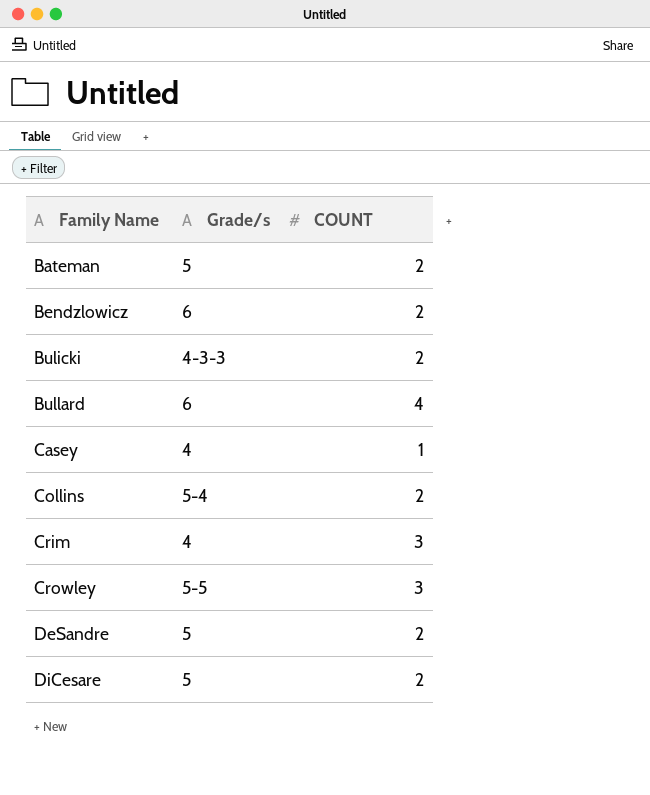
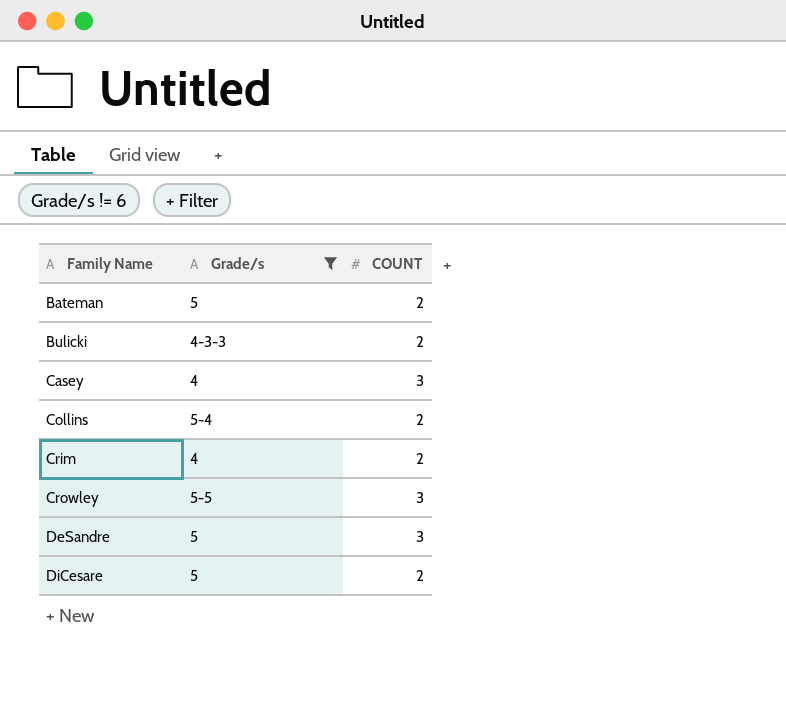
filter: none -> Grade/s != 6
Casey | COUNT: 1 -> 3
Crim | COUNT: 3 -> 2
DeSandre | COUNT: 2 -> 3

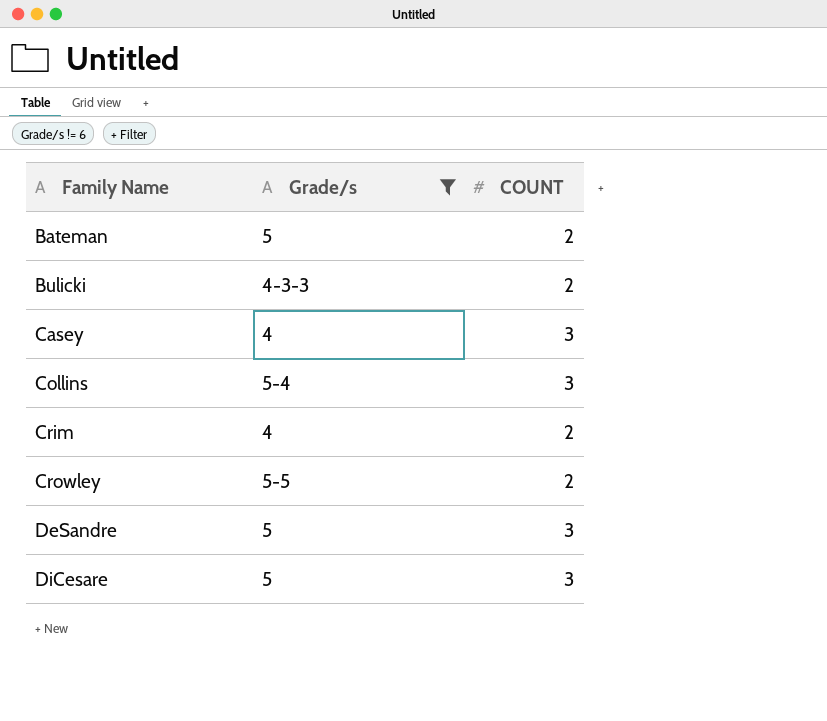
Collins | COUNT: 2 -> 3
Crowley | COUNT: 3 -> 2
DiCesare | COUNT: 2 -> 3

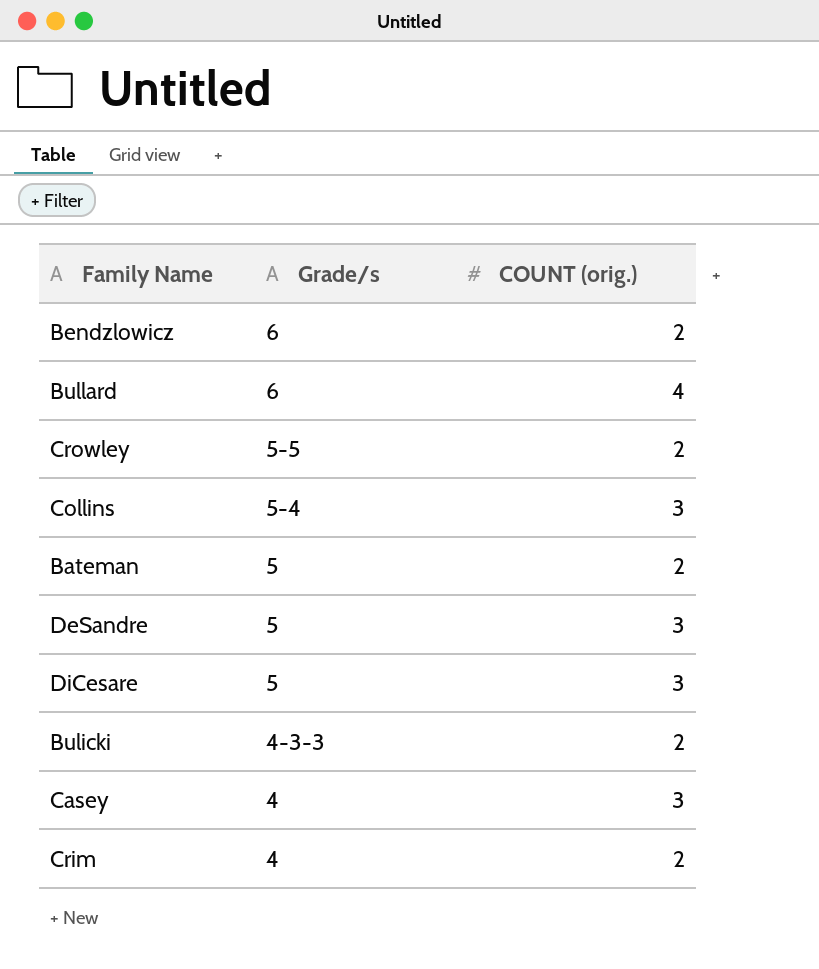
filter: Grade/s != 6 -> none
row order: Family Name ascending -> Grade/s descending
column name: COUNT -> COUNT (orig.)

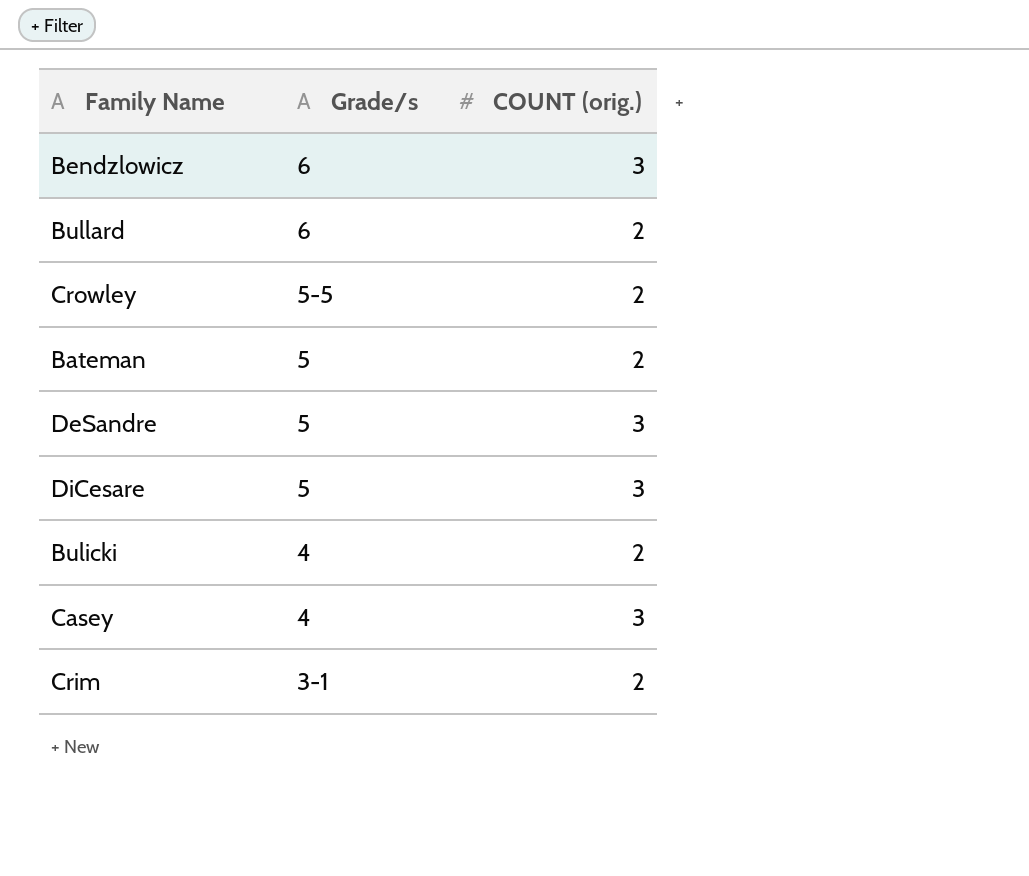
row Collins: 5-4 | 3 -> none
Bendzlowicz | COUNT (orig.): 2 -> 3
Bullard | COUNT (orig.): 4 -> 2
Bulicki | Grade/s: 4-3-3 -> 4
Crim | Grade/s: 4 -> 3-1

